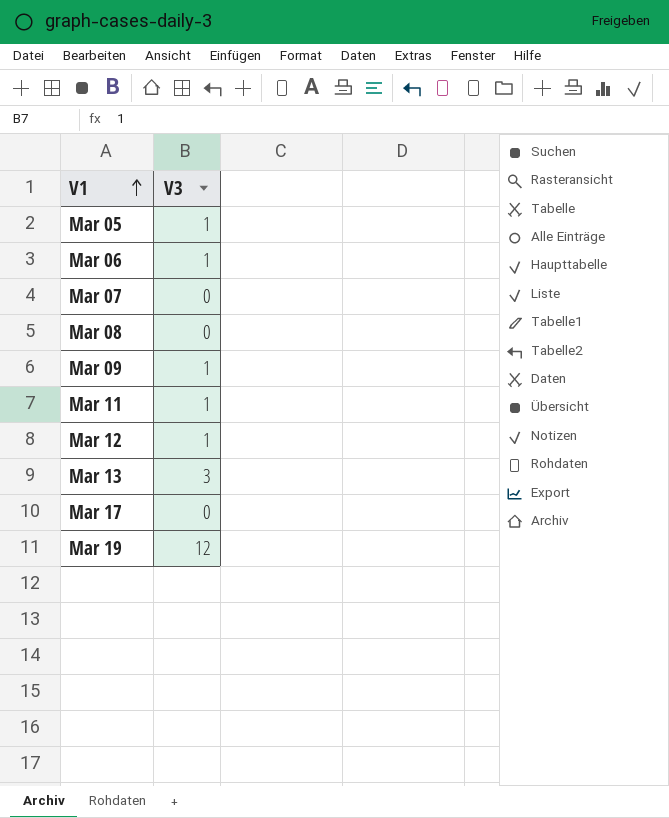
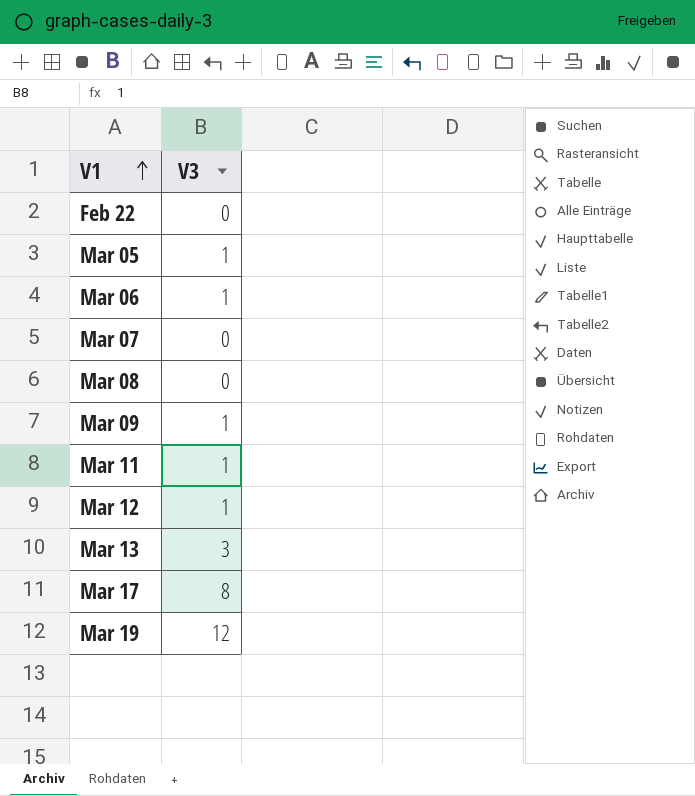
row Feb 22: none -> 0
Mar 17 | V3: 0 -> 8

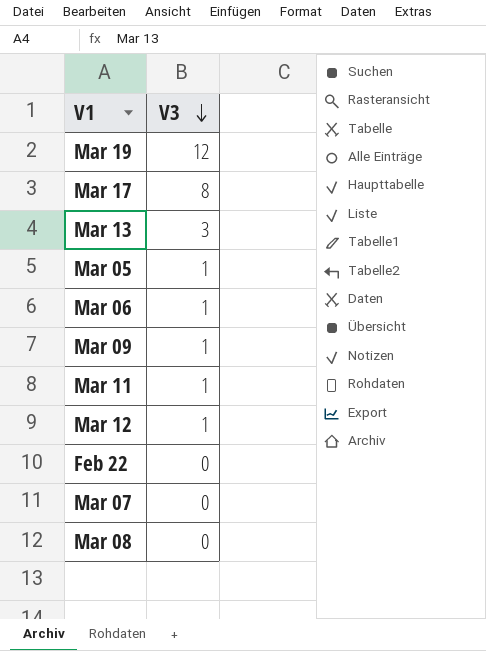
row order: V1 ascending -> V3 descending

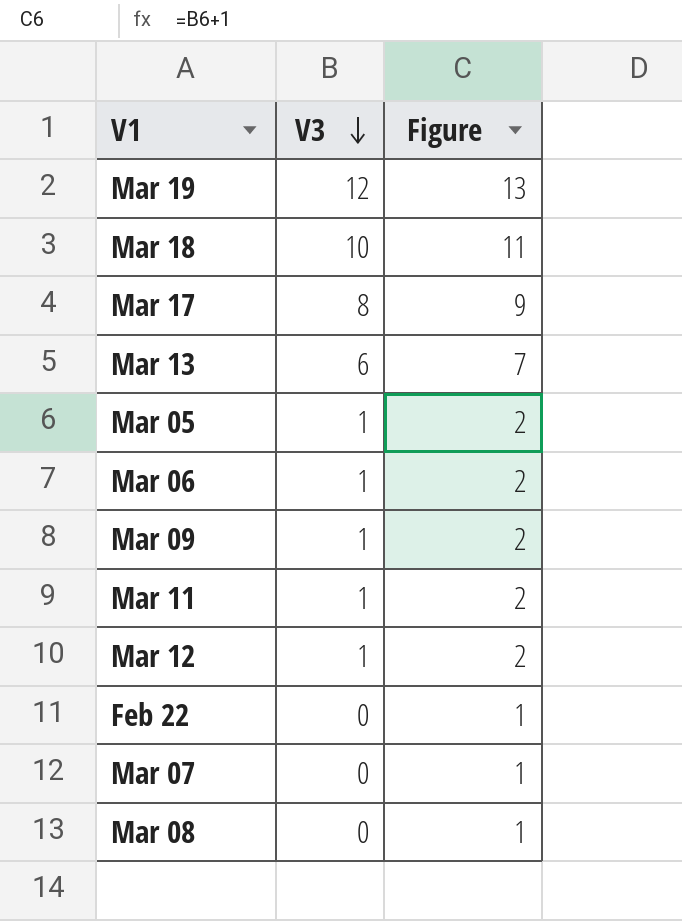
column Figure | formula: none -> [V3] + 1
row Mar 18: none -> 10 | 11
Mar 13 | V3: 3 -> 6

